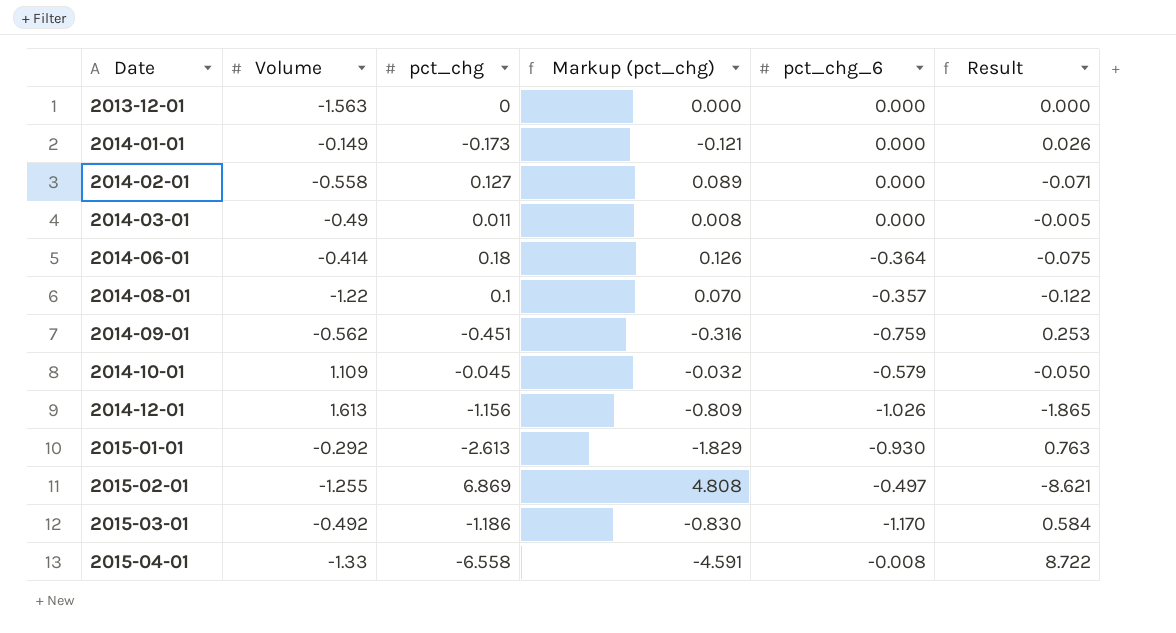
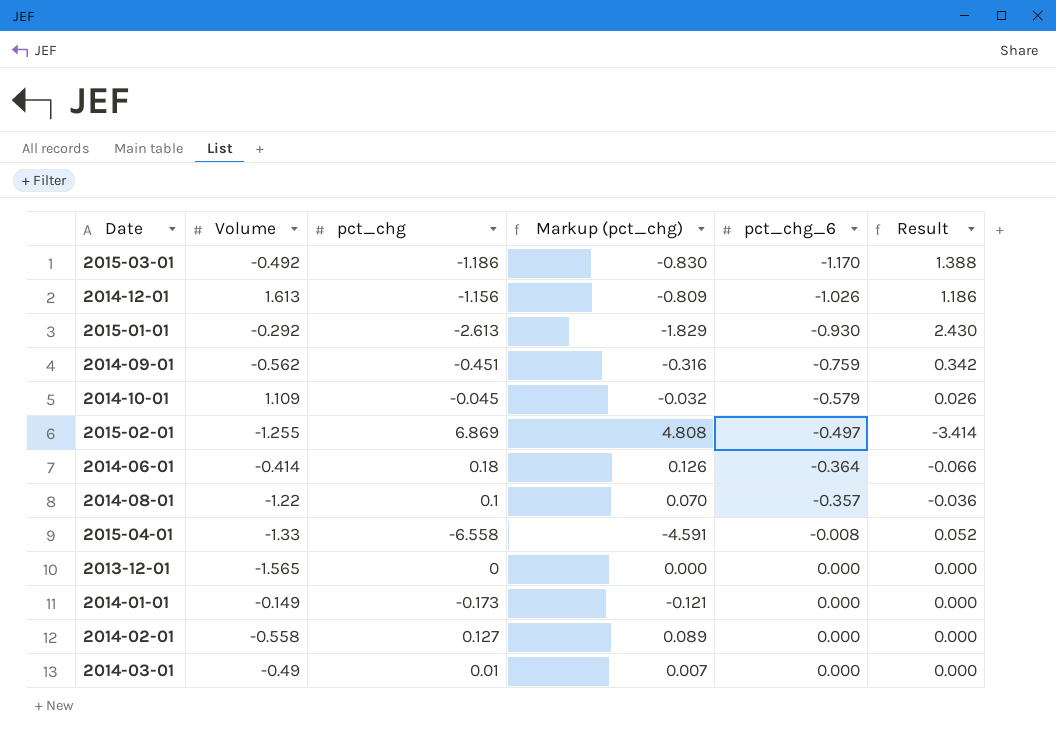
row order: Date ascending -> pct_chg_6 ascending
column Result | formula: [Volume] * [pct_chg] -> [pct_chg] * [pct_chg_6]
2013-12-01 | Volume: -1.563 -> -1.565
2014-03-01 | pct_chg: 0.011 -> 0.01
2014-03-01 | Markup (pct_chg): 0.008 -> 0.007

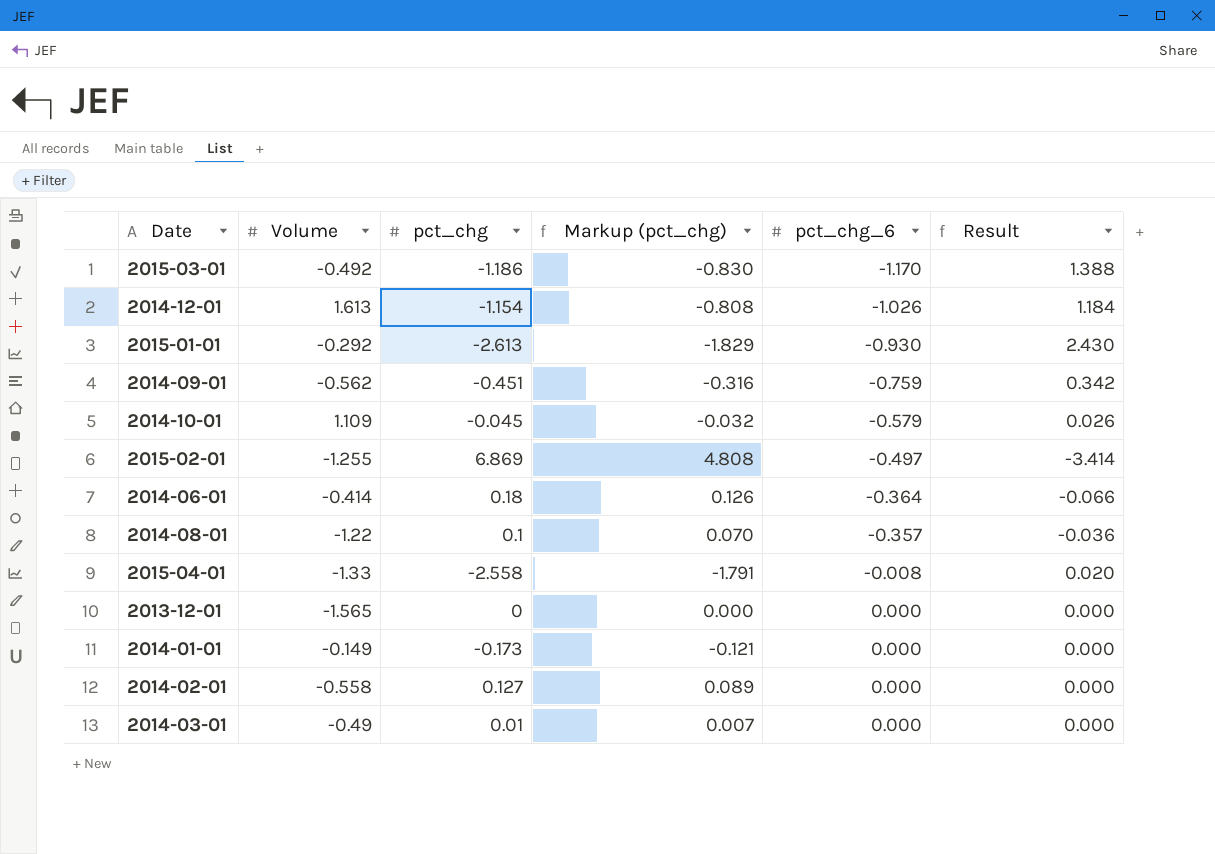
2014-12-01 | pct_chg: -1.156 -> -1.154
2014-12-01 | Markup (pct_chg): -0.809 -> -0.808
2014-12-01 | Result: 1.186 -> 1.184
2015-04-01 | pct_chg: -6.558 -> -2.558
2015-04-01 | Markup (pct_chg): -4.591 -> -1.791
2015-04-01 | Result: 0.052 -> 0.020

